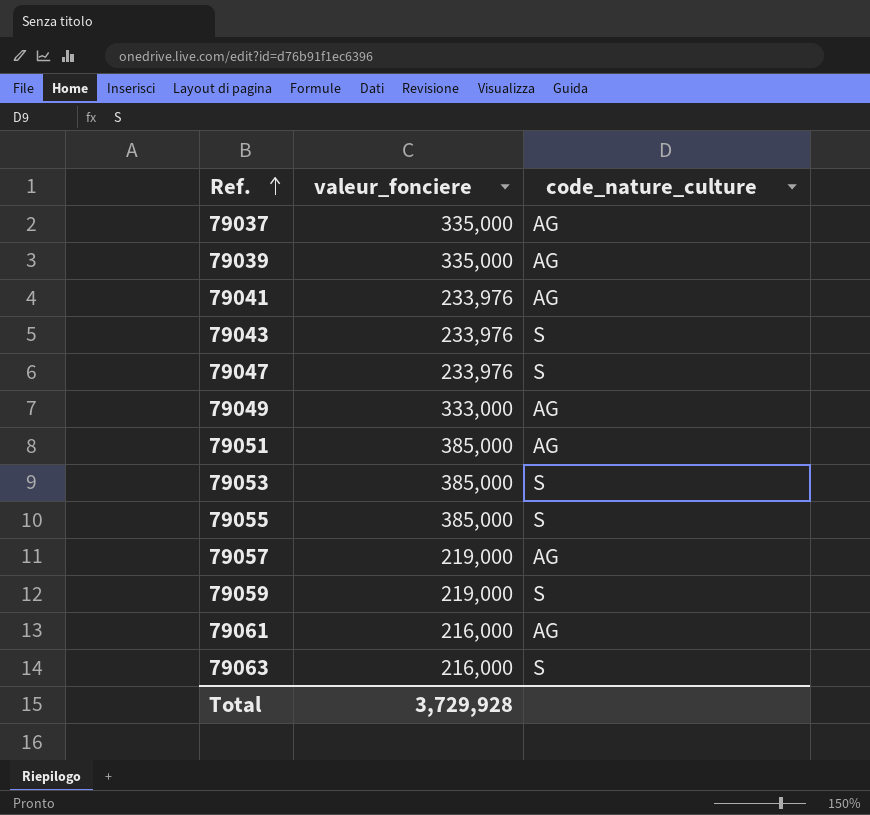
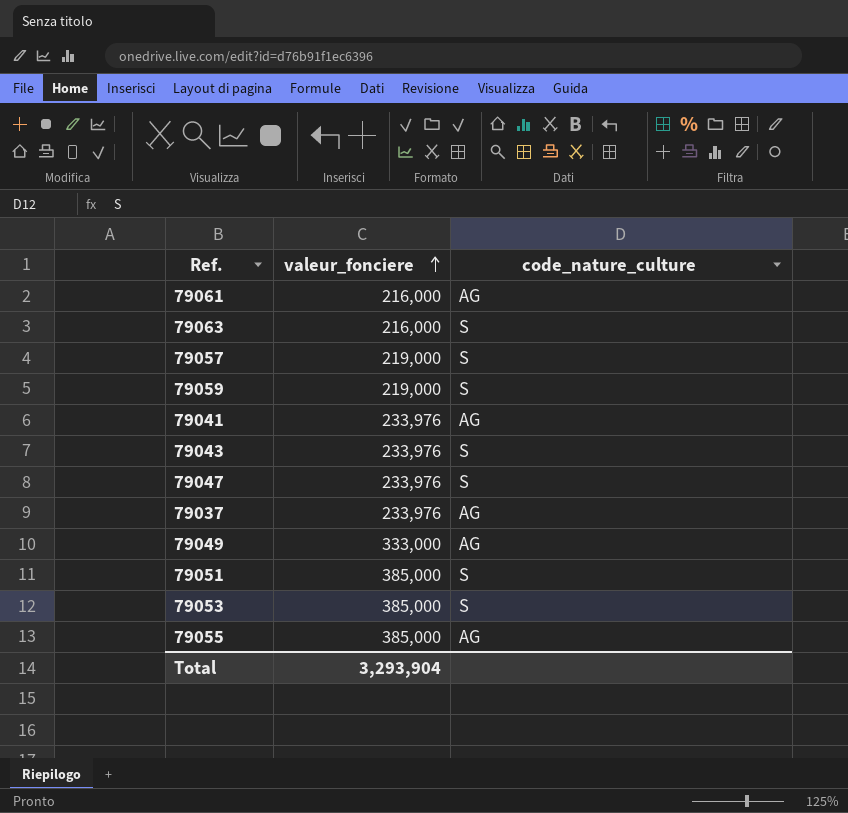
row order: Ref. ascending -> valeur_fonciere ascending
row 79039: 335,000 | AG -> none
79057 | code_nature_culture: AG -> S
79037 | valeur_fonciere: 335,000 -> 233,976
79051 | code_nature_culture: AG -> S
79055 | code_nature_culture: S -> AG
Total | valeur_fonciere: 3,729,928 -> 3,293,904

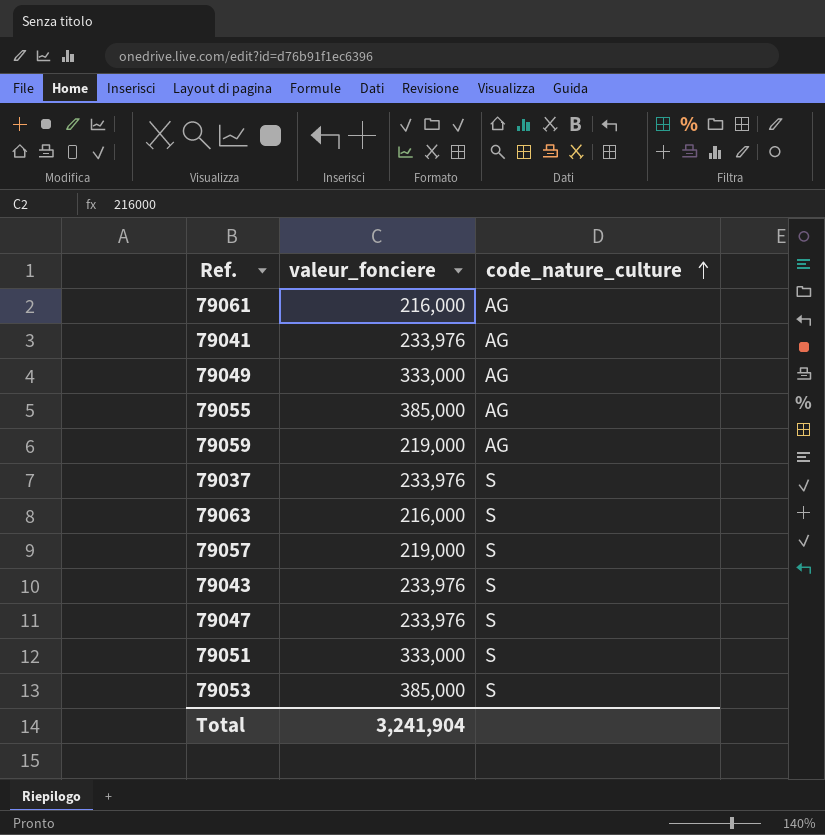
row order: valeur_fonciere ascending -> code_nature_culture ascending
79059 | code_nature_culture: S -> AG
79037 | code_nature_culture: AG -> S
79051 | valeur_fonciere: 385,000 -> 333,000
Total | valeur_fonciere: 3,293,904 -> 3,241,904

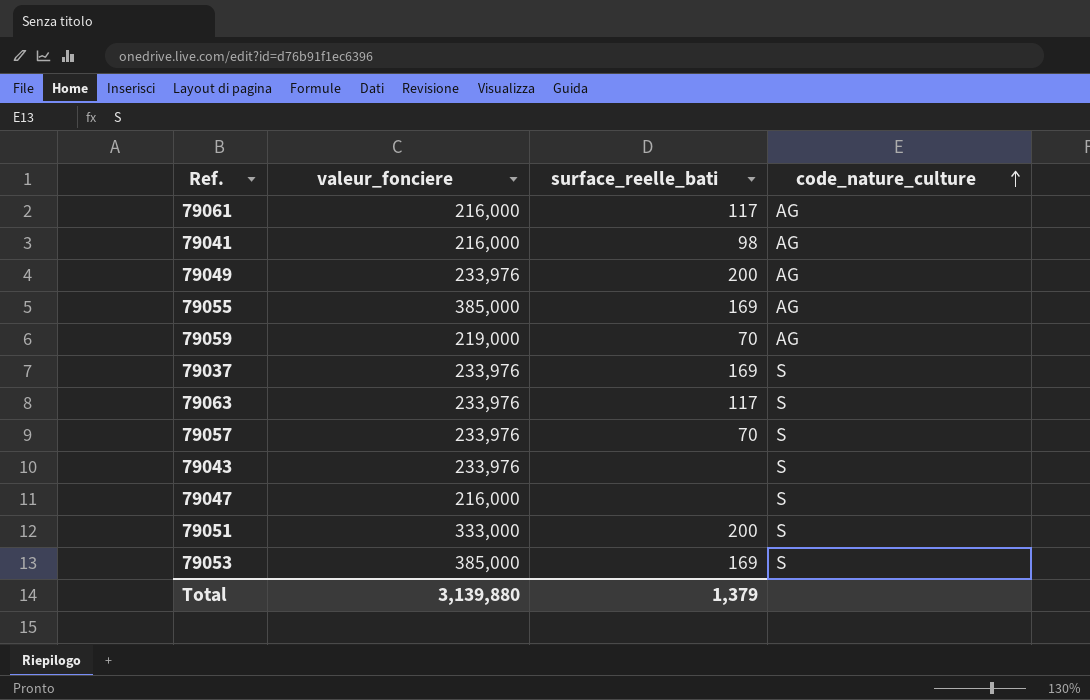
column surface_reelle_bati | position: none -> 3
79041 | valeur_fonciere: 233,976 -> 216,000
79049 | valeur_fonciere: 333,000 -> 233,976
79063 | valeur_fonciere: 216,000 -> 233,976
79057 | valeur_fonciere: 219,000 -> 233,976
79047 | valeur_fonciere: 233,976 -> 216,000
Total | valeur_fonciere: 3,241,904 -> 3,139,880

